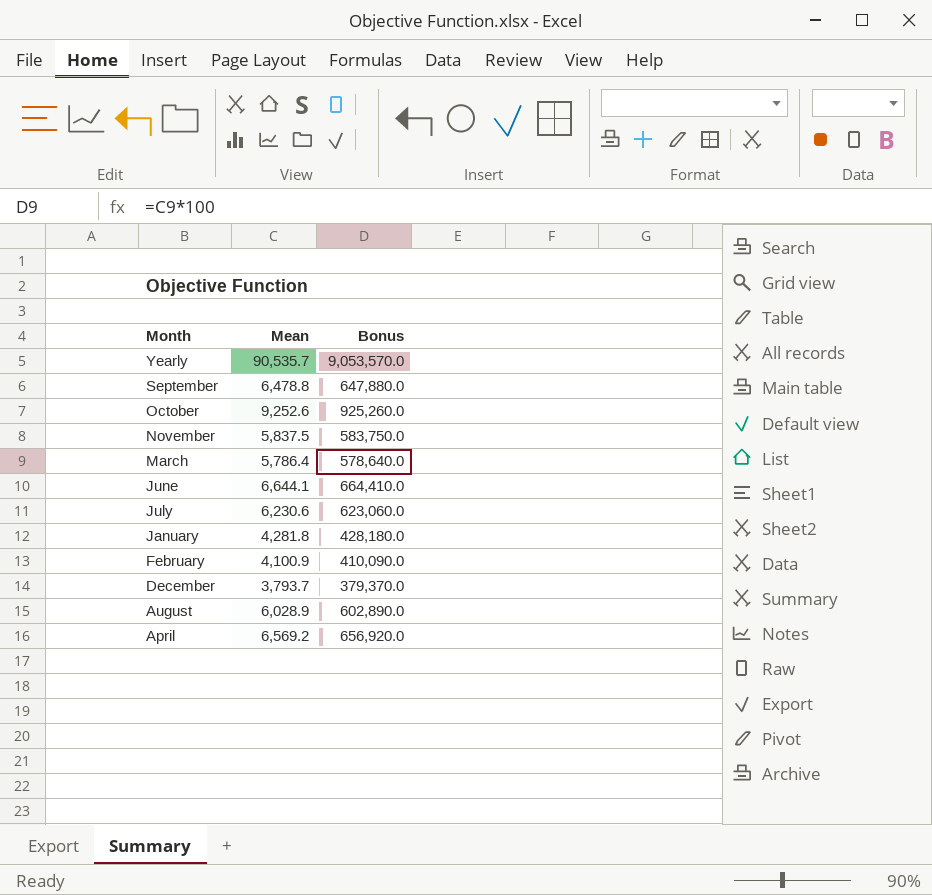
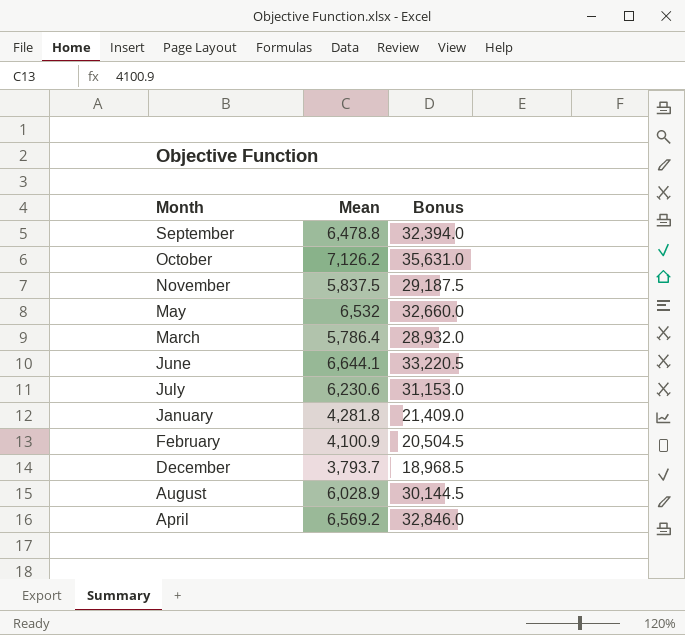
column Bonus | formula: [Mean] * 100 -> [Mean] * 5
row Yearly: 90,535.7 | 9,053,570.0 -> none
October | Mean: 9,252.6 -> 7,126.2
row May: none -> 6,532 | 32,660.0

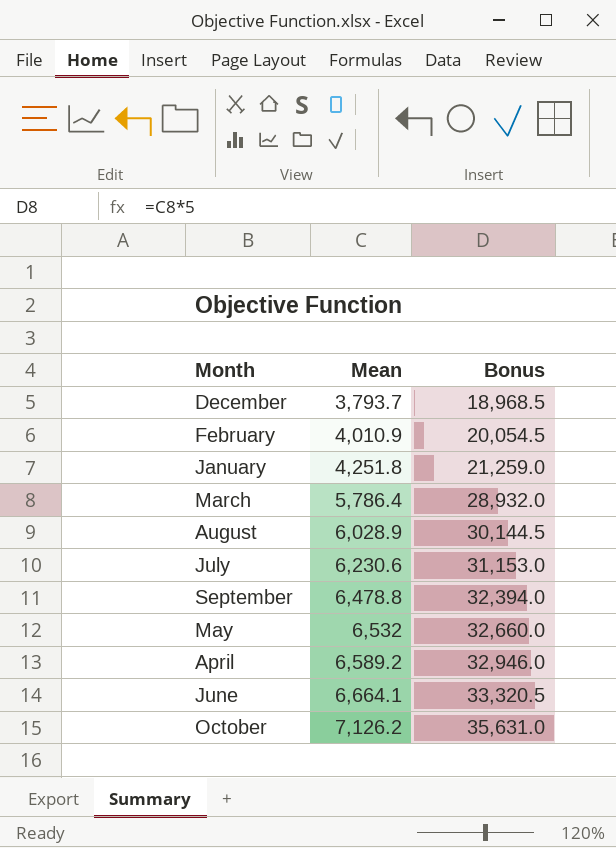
row order: Month descending -> Mean ascending
row November: 5,837.5 | 29,187.5 -> none
February | Mean: 4,100.9 -> 4,010.9
February | Bonus: 20,504.5 -> 20,054.5
January | Mean: 4,281.8 -> 4,251.8
January | Bonus: 21,409.0 -> 21,259.0
April | Mean: 6,569.2 -> 6,589.2
April | Bonus: 32,846.0 -> 32,946.0
June | Mean: 6,644.1 -> 6,664.1
June | Bonus: 33,220.5 -> 33,320.5

